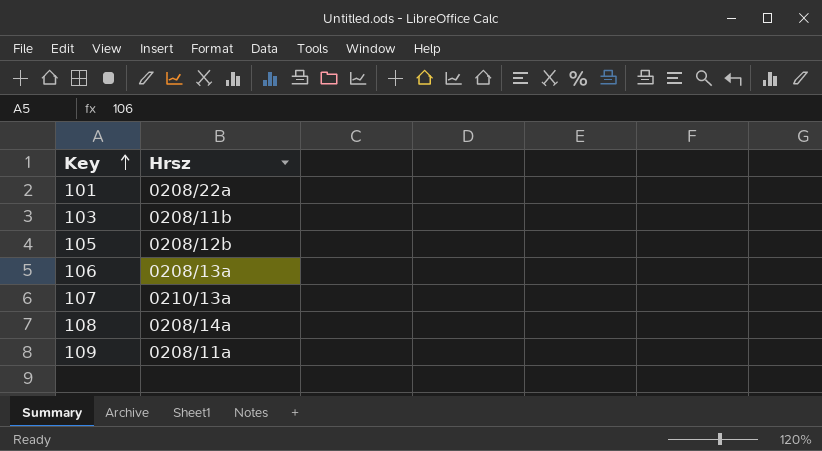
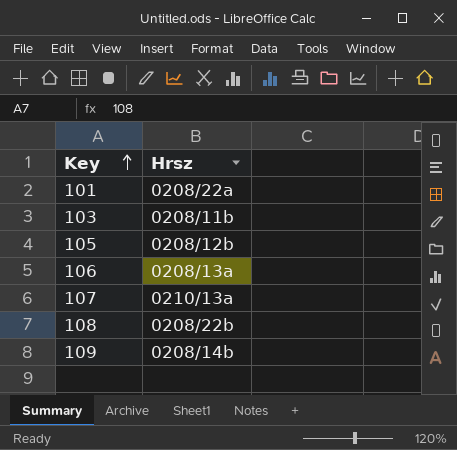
108 | Hrsz: 0208/14a -> 0208/22b
109 | Hrsz: 0208/11a -> 0208/14b

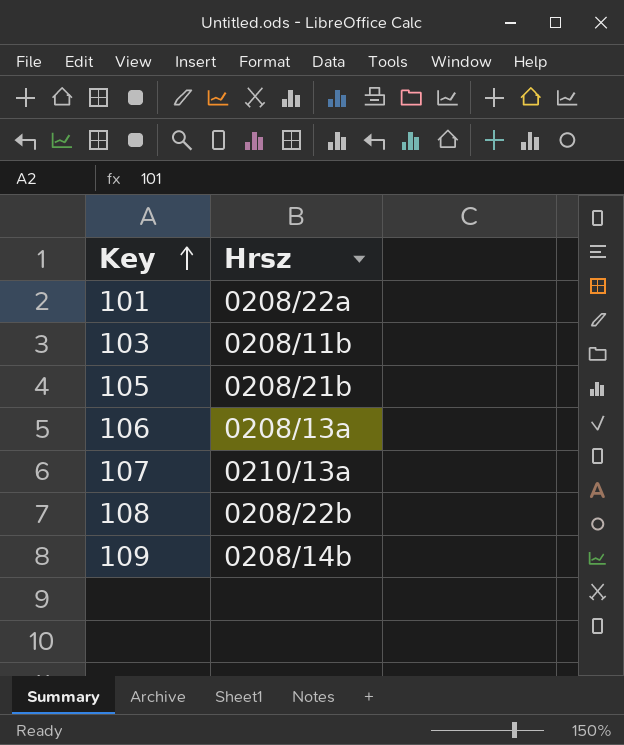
105 | Hrsz: 0208/12b -> 0208/21b

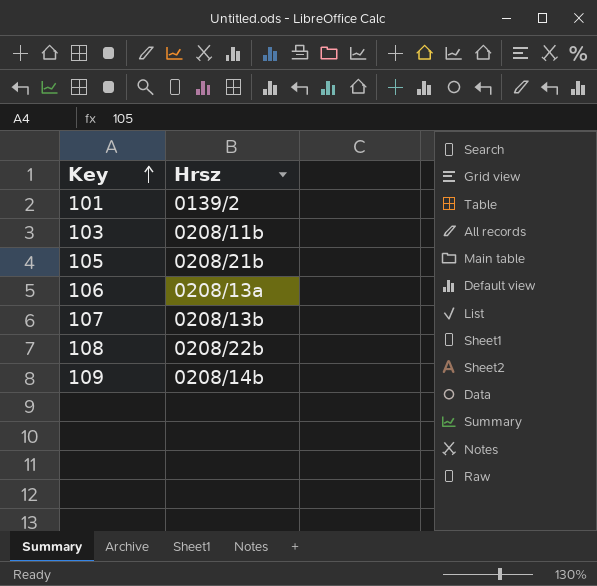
101 | Hrsz: 0208/22a -> 0139/2
107 | Hrsz: 0210/13a -> 0208/13b

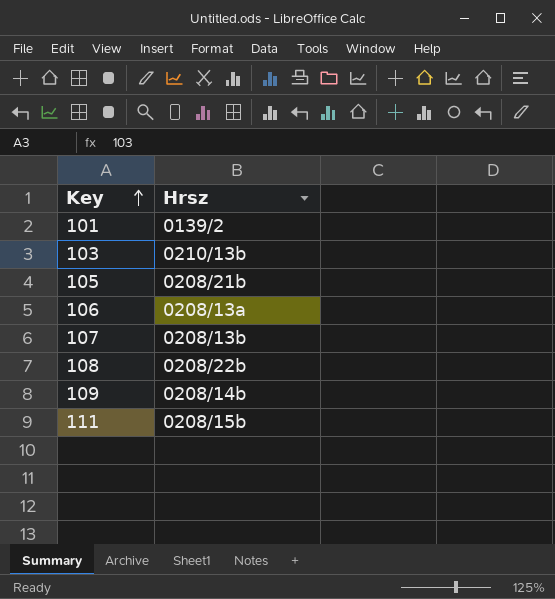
103 | Hrsz: 0208/11b -> 0210/13b
row 111: none -> 0208/15b

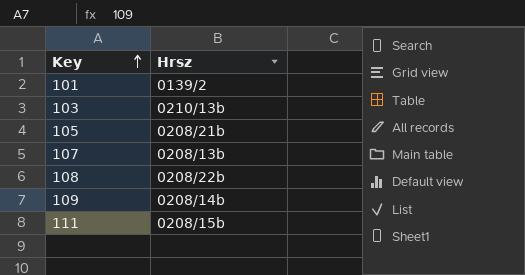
row 106: 0208/13a -> none

